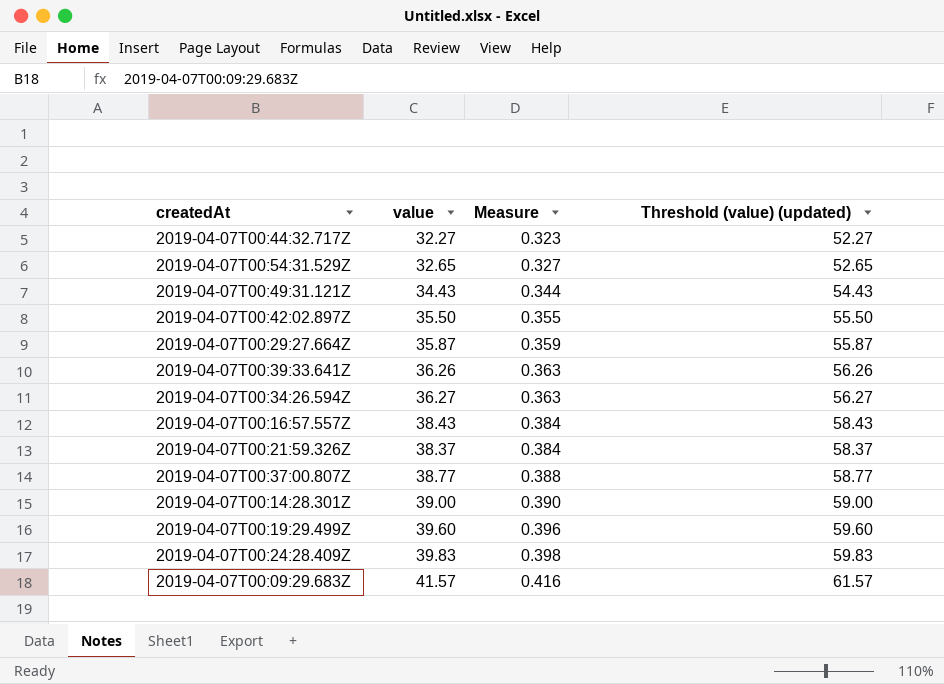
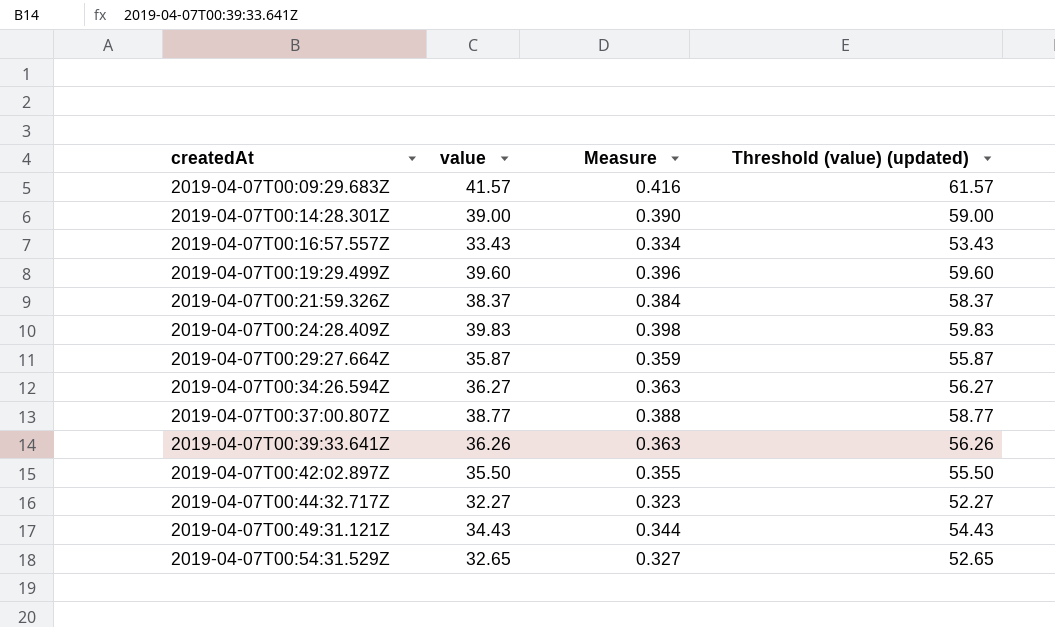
row order: Measure ascending -> createdAt ascending
2019-04-07T00:16:57.557Z | value: 38.43 -> 33.43
2019-04-07T00:16:57.557Z | Measure: 0.384 -> 0.334
2019-04-07T00:16:57.557Z | Threshold (value) (updated): 58.43 -> 53.43

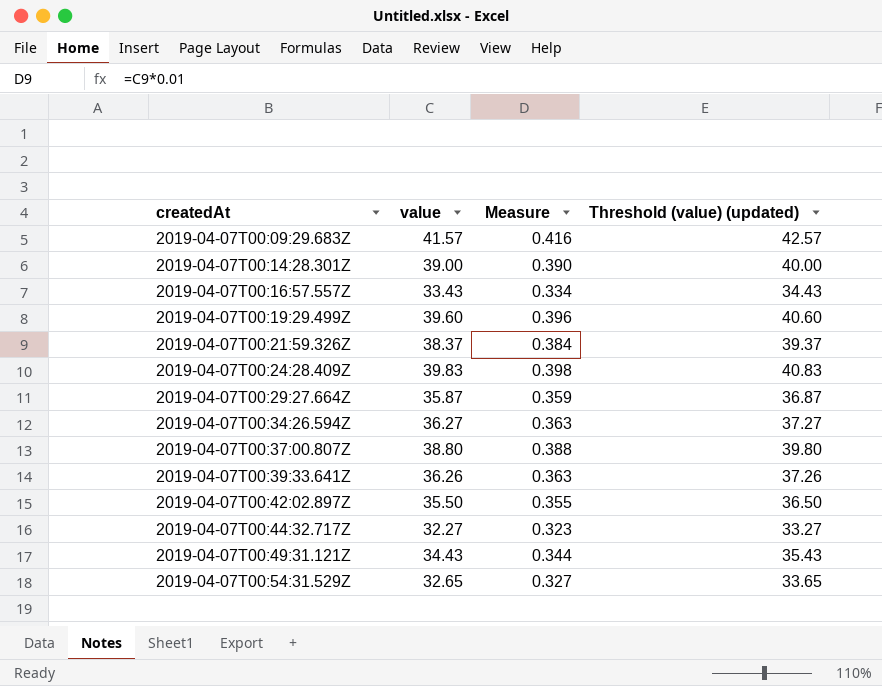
column Threshold (value) (updated) | formula: [value] + 20 -> [value] + 1
2019-04-07T00:37:00.807Z | value: 38.77 -> 38.80

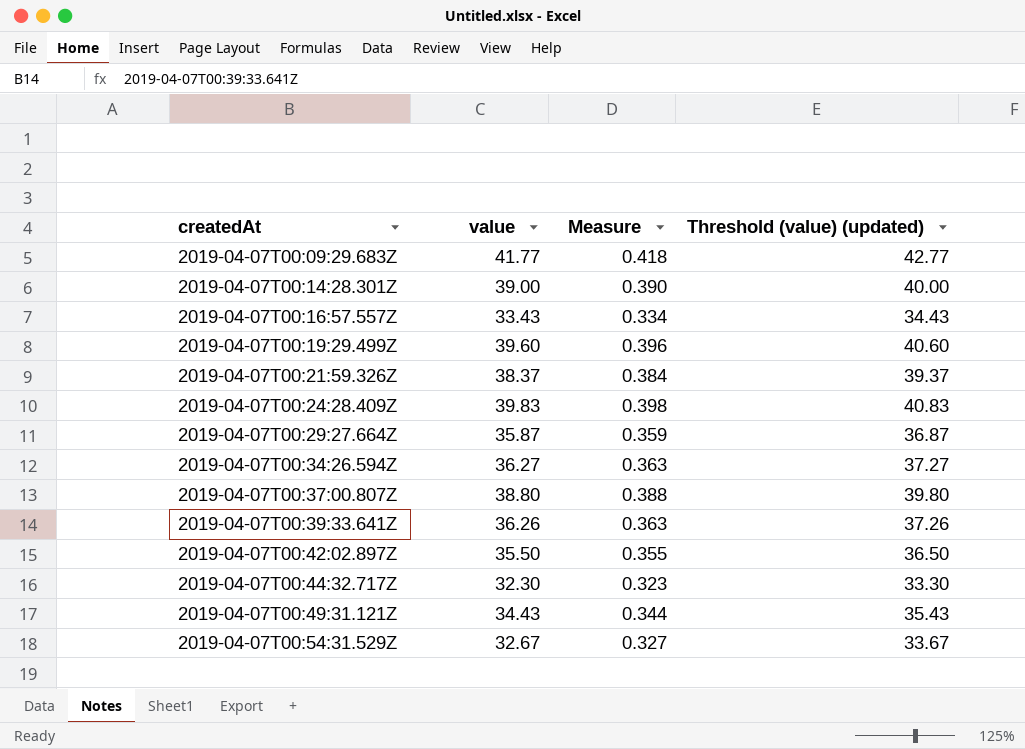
2019-04-07T00:09:29.683Z | value: 41.57 -> 41.77
2019-04-07T00:09:29.683Z | Measure: 0.416 -> 0.418
2019-04-07T00:09:29.683Z | Threshold (value) (updated): 42.57 -> 42.77
2019-04-07T00:44:32.717Z | value: 32.27 -> 32.30
2019-04-07T00:44:32.717Z | Threshold (value) (updated): 33.27 -> 33.30
2019-04-07T00:54:31.529Z | value: 32.65 -> 32.67
2019-04-07T00:54:31.529Z | Threshold (value) (updated): 33.65 -> 33.67

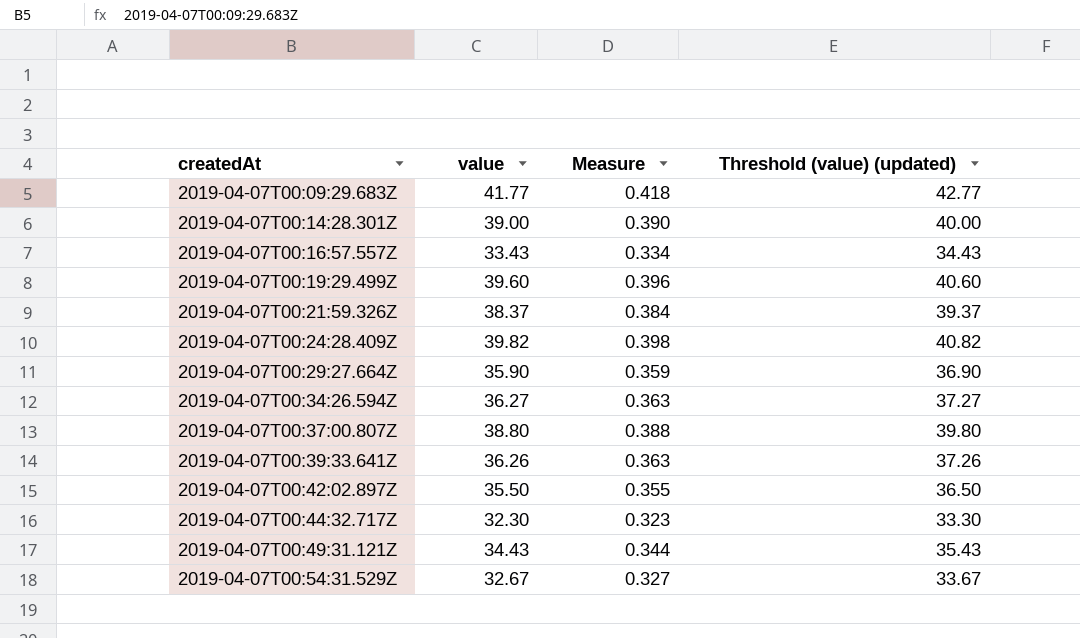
2019-04-07T00:24:28.409Z | value: 39.83 -> 39.82
2019-04-07T00:24:28.409Z | Threshold (value) (updated): 40.83 -> 40.82
2019-04-07T00:29:27.664Z | value: 35.87 -> 35.90
2019-04-07T00:29:27.664Z | Threshold (value) (updated): 36.87 -> 36.90

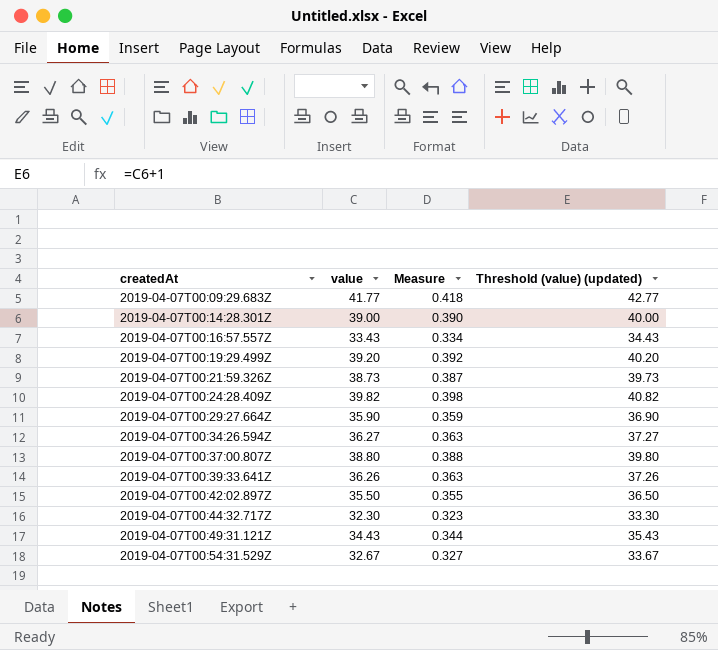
2019-04-07T00:19:29.499Z | value: 39.60 -> 39.20
2019-04-07T00:19:29.499Z | Measure: 0.396 -> 0.392
2019-04-07T00:19:29.499Z | Threshold (value) (updated): 40.60 -> 40.20
2019-04-07T00:21:59.326Z | value: 38.37 -> 38.73
2019-04-07T00:21:59.326Z | Measure: 0.384 -> 0.387
2019-04-07T00:21:59.326Z | Threshold (value) (updated): 39.37 -> 39.73

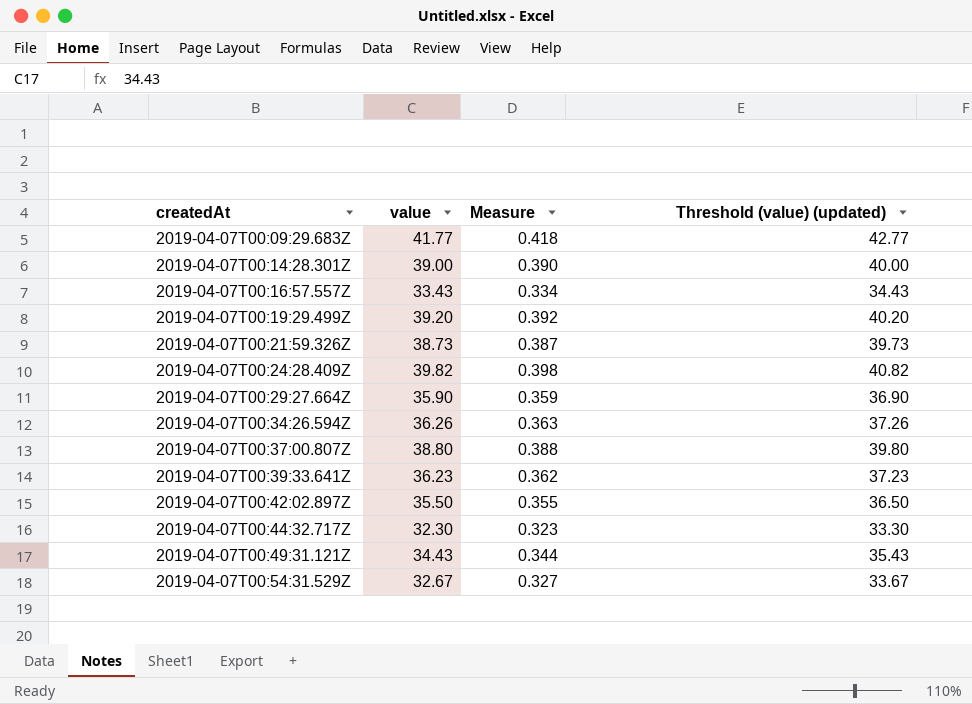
2019-04-07T00:34:26.594Z | value: 36.27 -> 36.26
2019-04-07T00:34:26.594Z | Threshold (value) (updated): 37.27 -> 37.26
2019-04-07T00:39:33.641Z | value: 36.26 -> 36.23
2019-04-07T00:39:33.641Z | Measure: 0.363 -> 0.362
2019-04-07T00:39:33.641Z | Threshold (value) (updated): 37.26 -> 37.23

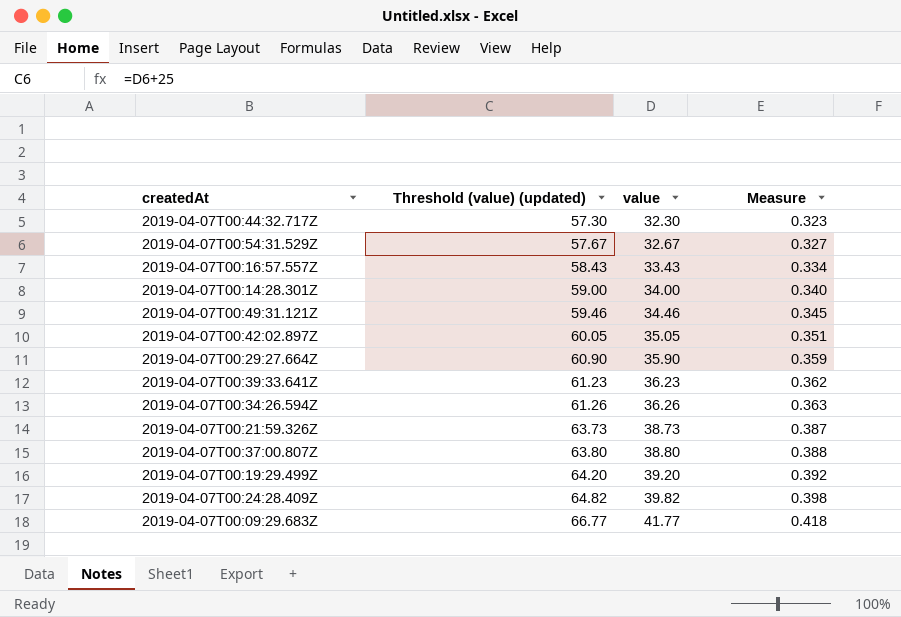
row order: createdAt ascending -> Threshold (value) (updated) ascending
column Threshold (value) (updated) | formula: [value] + 1 -> [value] + 25
column Threshold (value) (updated) | position: 4 -> 2
2019-04-07T00:14:28.301Z | value: 39.00 -> 34.00
2019-04-07T00:14:28.301Z | Measure: 0.390 -> 0.340
2019-04-07T00:49:31.121Z | value: 34.43 -> 34.46
2019-04-07T00:49:31.121Z | Measure: 0.344 -> 0.345
2019-04-07T00:42:02.897Z | value: 35.50 -> 35.05
2019-04-07T00:42:02.897Z | Measure: 0.355 -> 0.351

